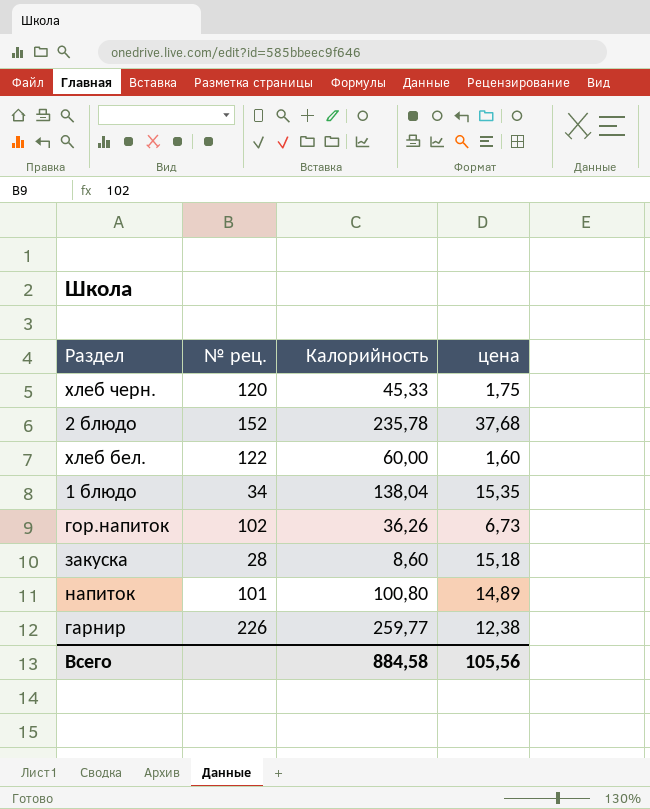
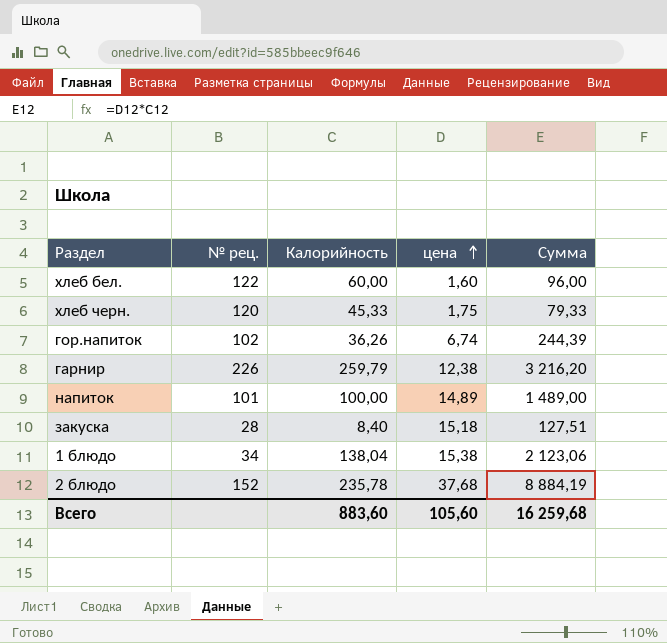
row order: none -> цена ascending
column Сумма | formula: none -> [Калорийность] * [цена]
гор.напиток | цена: 6,73 -> 6,74
гарнир | Калорийность: 259,77 -> 259,79
напиток | Калорийность: 100,80 -> 100,00
закуска | Калорийность: 8,60 -> 8,40
1 блюдо | цена: 15,35 -> 15,38
Всего | Калорийность: 884,58 -> 883,60
Всего | цена: 105,56 -> 105,60

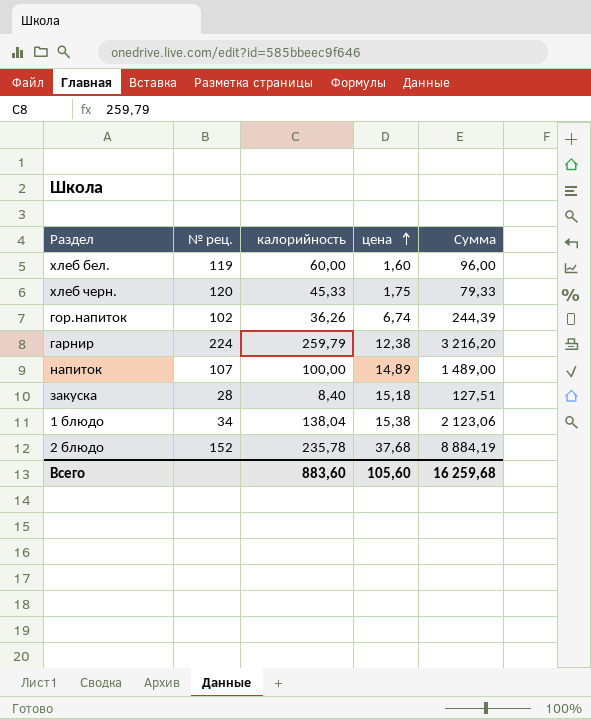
column name: Калорийность -> калорийность
хлеб бел. | № рец.: 122 -> 119
гарнир | № рец.: 226 -> 224
напиток | № рец.: 101 -> 107

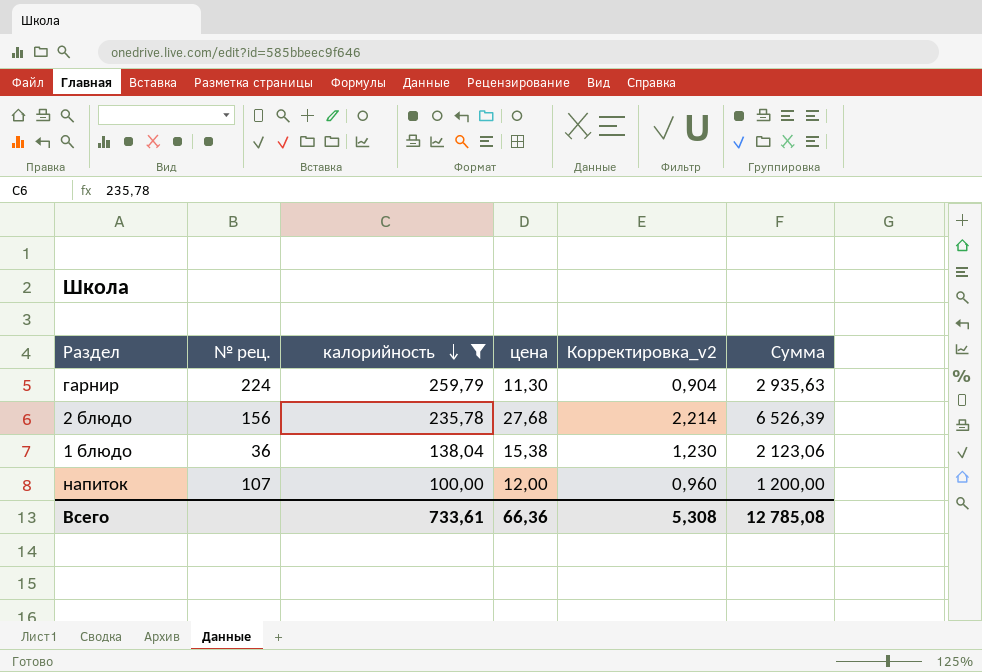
filter: none -> калорийность >= 100,00
row order: цена ascending -> калорийность descending
column Корректировка_v2 | formula: none -> [цена] * 0,08
гарнир | цена: 12,38 -> 11,30
гарнир | Сумма: 3 216,20 -> 2 935,63
2 блюдо | № рец.: 152 -> 156
2 блюдо | цена: 37,68 -> 27,68
2 блюдо | Сумма: 8 884,19 -> 6 526,39
1 блюдо | № рец.: 34 -> 36
напиток | цена: 14,89 -> 12,00
напиток | Сумма: 1 489,00 -> 1 200,00
Всего | калорийность: 883,60 -> 733,61
Всего | цена: 105,60 -> 66,36
Всего | Сумма: 16 259,68 -> 12 785,08

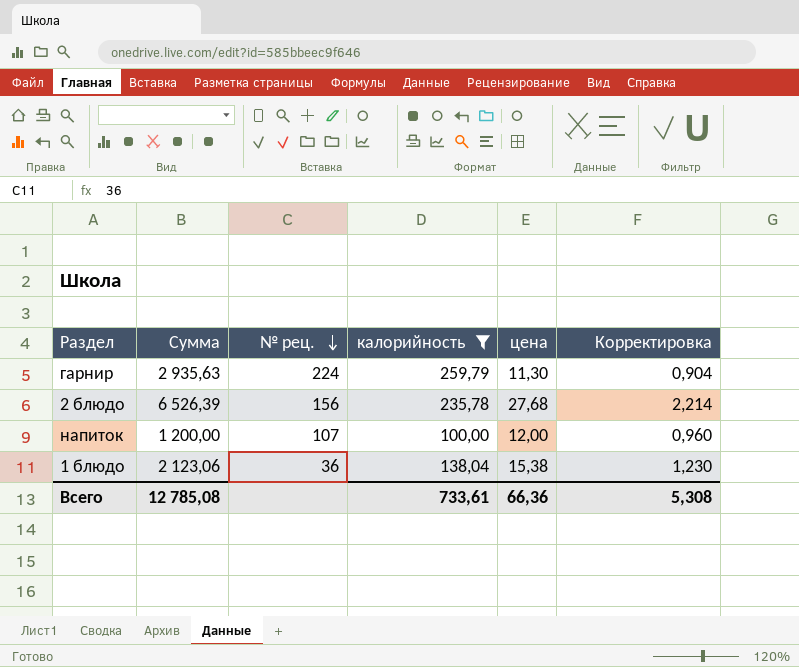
row order: калорийность descending -> № рец. descending
column Сумма | position: 6 -> 2
column name: Корректировка_v2 -> Корректировка

